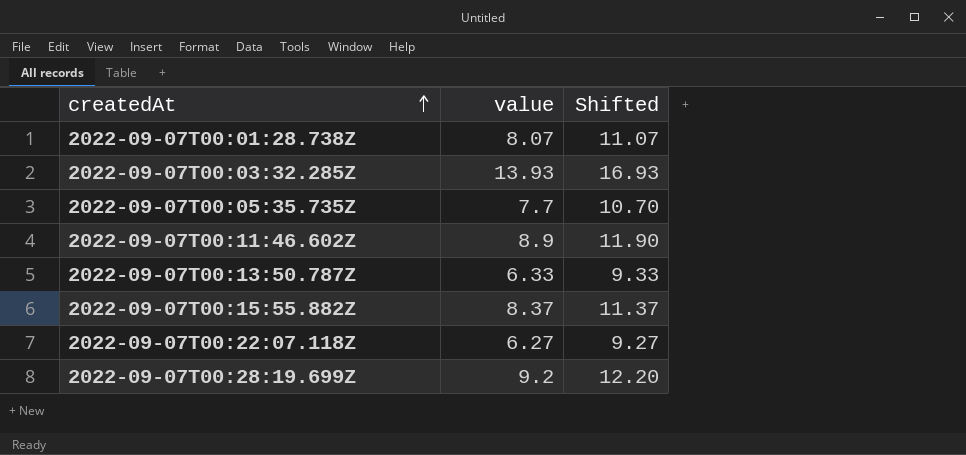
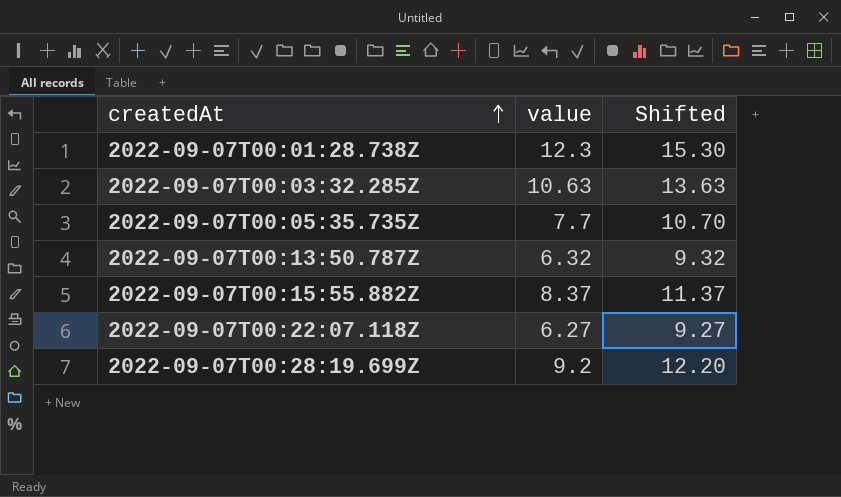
row 2022-09-07T00:11:46.602Z: 8.9 | 11.90 -> none
2022-09-07T00:01:28.738Z | value: 8.07 -> 12.3
2022-09-07T00:01:28.738Z | Shifted: 11.07 -> 15.30
2022-09-07T00:03:32.285Z | value: 13.93 -> 10.63
2022-09-07T00:03:32.285Z | Shifted: 16.93 -> 13.63
2022-09-07T00:13:50.787Z | value: 6.33 -> 6.32
2022-09-07T00:13:50.787Z | Shifted: 9.33 -> 9.32

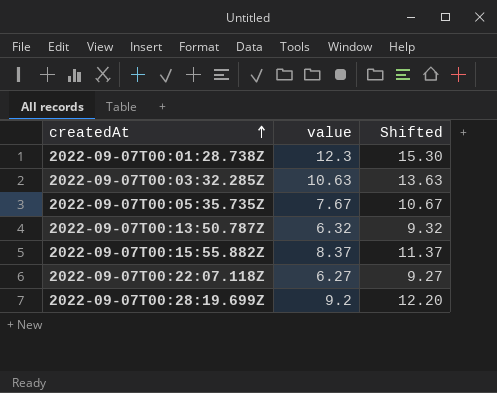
2022-09-07T00:05:35.735Z | value: 7.7 -> 7.67
2022-09-07T00:05:35.735Z | Shifted: 10.70 -> 10.67

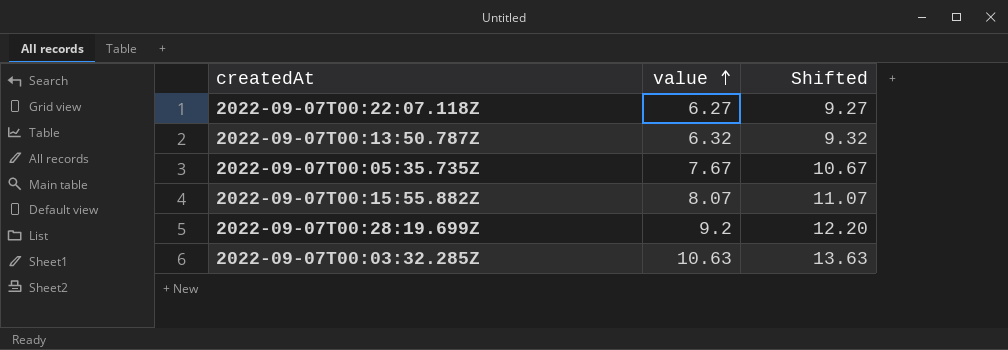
row order: createdAt ascending -> value ascending
row 2022-09-07T00:01:28.738Z: 12.3 | 15.30 -> none
2022-09-07T00:15:55.882Z | value: 8.37 -> 8.07
2022-09-07T00:15:55.882Z | Shifted: 11.37 -> 11.07

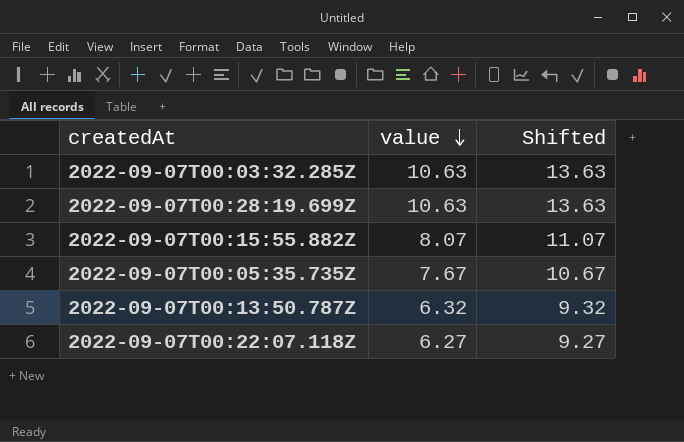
row order: value ascending -> value descending
2022-09-07T00:28:19.699Z | value: 9.2 -> 10.63
2022-09-07T00:28:19.699Z | Shifted: 12.20 -> 13.63

